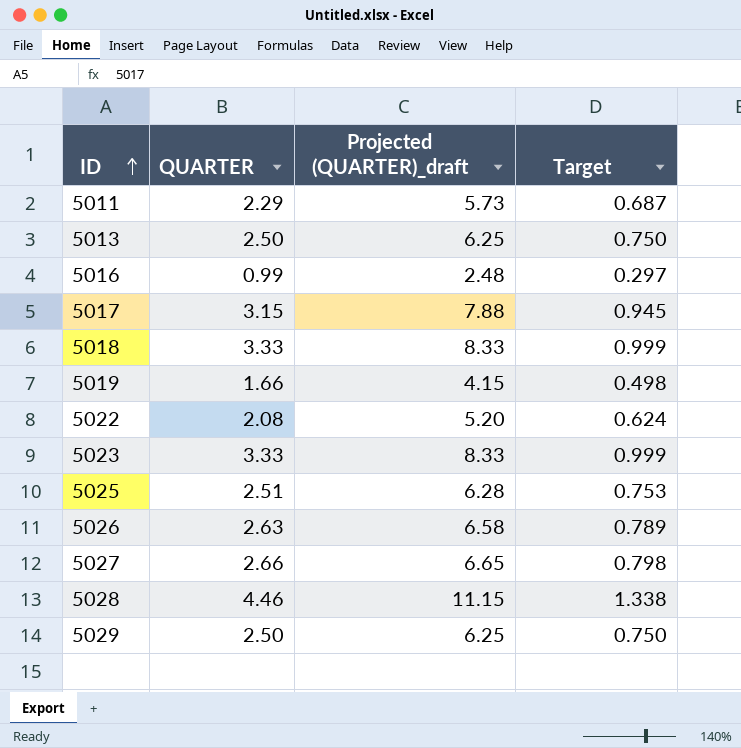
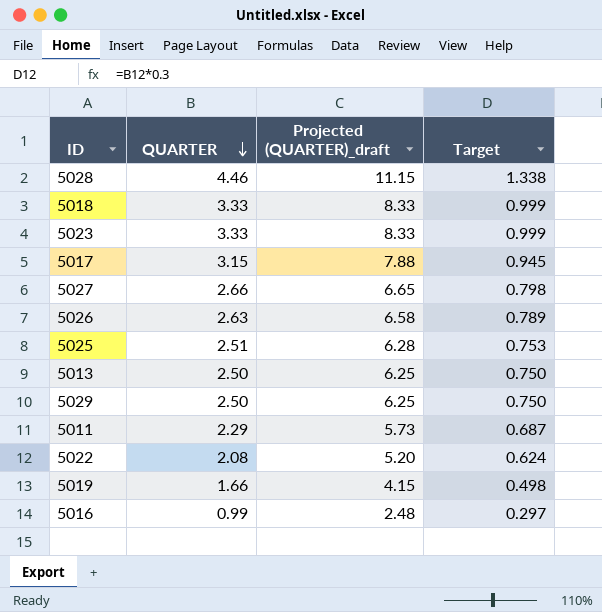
row order: ID ascending -> QUARTER descending

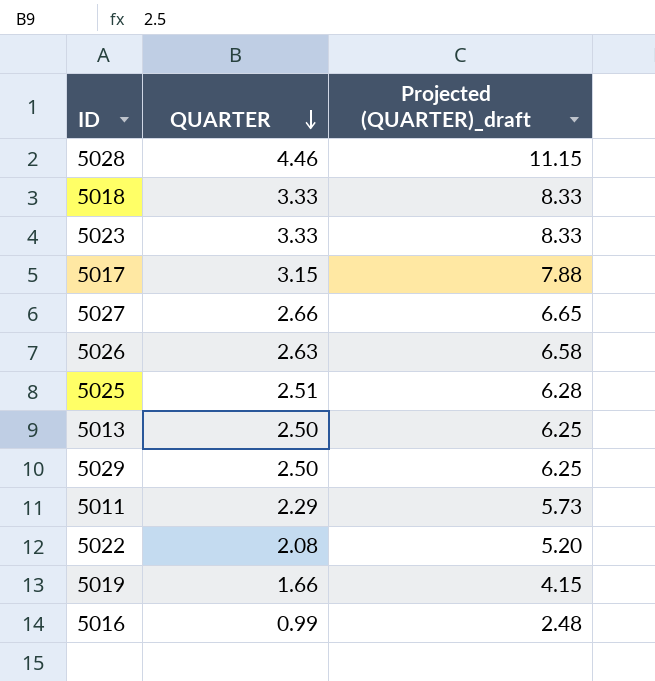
column Target | formula: [QUARTER] * 0.3 -> none

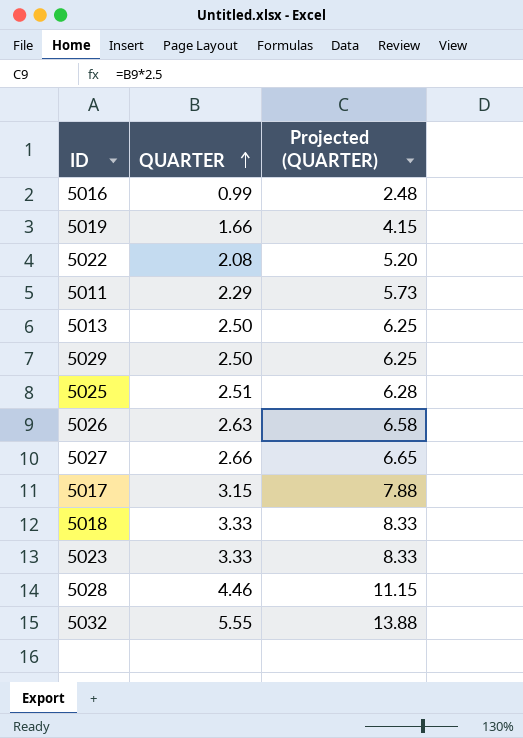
row order: QUARTER descending -> QUARTER ascending
column name: Projected (QUARTER)_draft -> Projected (QUARTER)
row 5032: none -> 5.55 | 13.88

